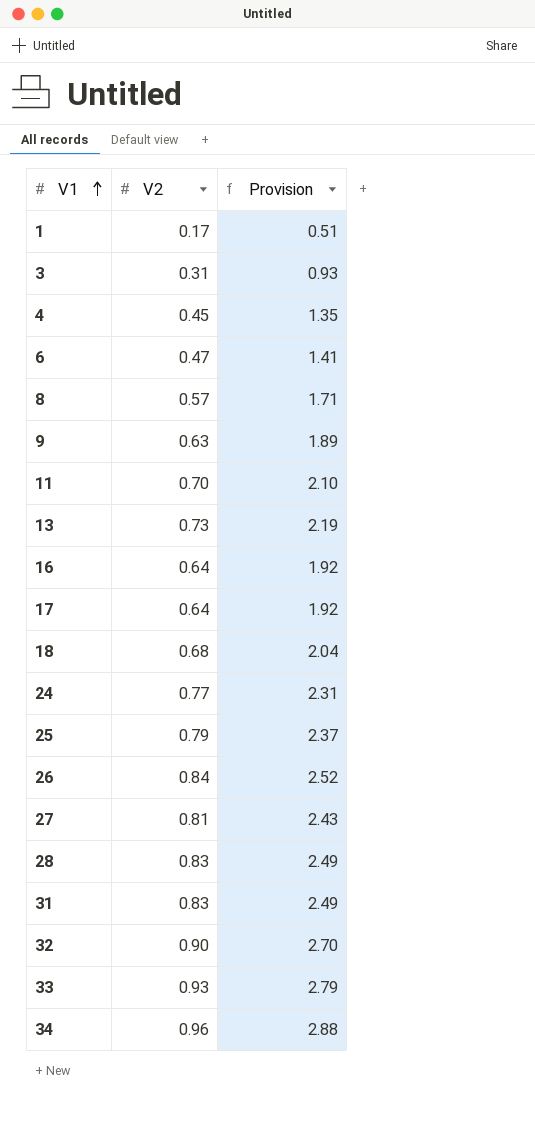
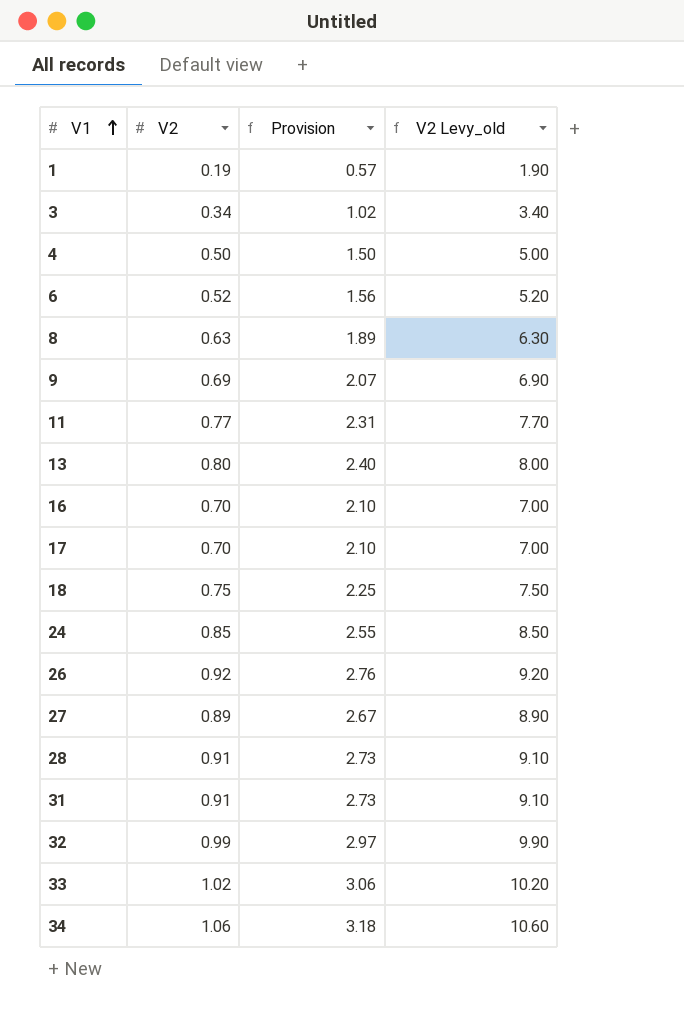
column V2 Levy_old | formula: none -> [V2] * 10
row 25: 0.79 | 2.37 -> none
1 | V2: 0.17 -> 0.19
1 | Provision: 0.51 -> 0.57
3 | V2: 0.31 -> 0.34
3 | Provision: 0.93 -> 1.02
4 | V2: 0.45 -> 0.50
4 | Provision: 1.35 -> 1.50
6 | V2: 0.47 -> 0.52
6 | Provision: 1.41 -> 1.56
8 | V2: 0.57 -> 0.63
8 | Provision: 1.71 -> 1.89
9 | V2: 0.63 -> 0.69
9 | Provision: 1.89 -> 2.07
11 | V2: 0.70 -> 0.77
11 | Provision: 2.10 -> 2.31
13 | V2: 0.73 -> 0.80
13 | Provision: 2.19 -> 2.40
16 | V2: 0.64 -> 0.70
16 | Provision: 1.92 -> 2.10
17 | V2: 0.64 -> 0.70
17 | Provision: 1.92 -> 2.10
18 | V2: 0.68 -> 0.75
18 | Provision: 2.04 -> 2.25
24 | V2: 0.77 -> 0.85
24 | Provision: 2.31 -> 2.55
26 | V2: 0.84 -> 0.92
26 | Provision: 2.52 -> 2.76
27 | V2: 0.81 -> 0.89
27 | Provision: 2.43 -> 2.67
28 | V2: 0.83 -> 0.91
28 | Provision: 2.49 -> 2.73
31 | V2: 0.83 -> 0.91
31 | Provision: 2.49 -> 2.73
32 | V2: 0.90 -> 0.99
32 | Provision: 2.70 -> 2.97
33 | V2: 0.93 -> 1.02
33 | Provision: 2.79 -> 3.06
34 | V2: 0.96 -> 1.06
34 | Provision: 2.88 -> 3.18

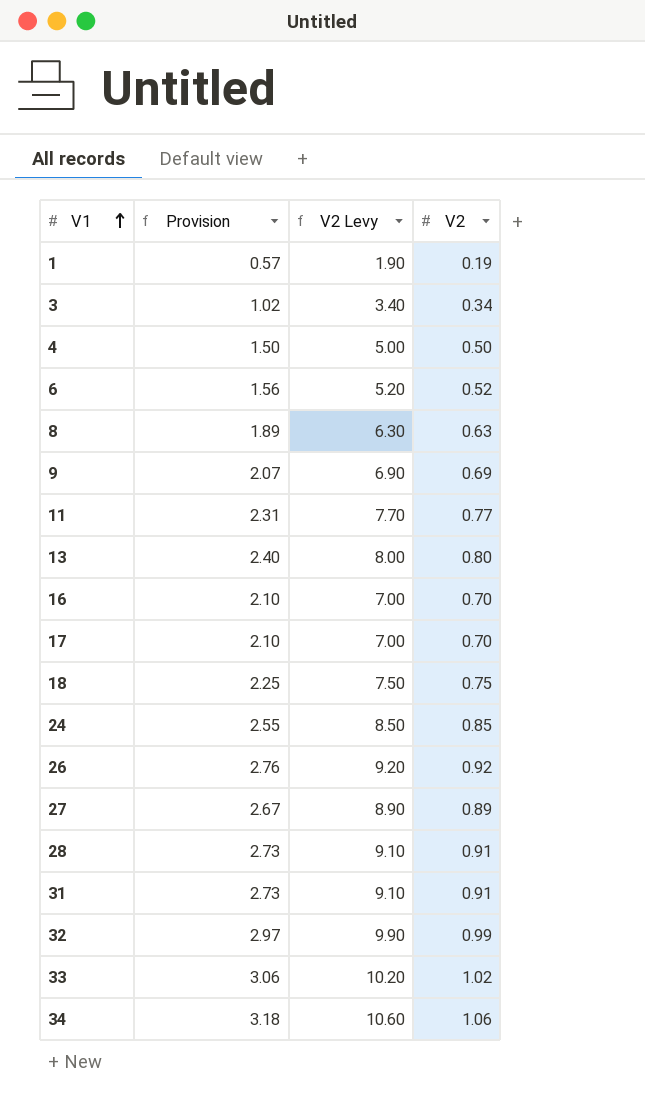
column name: V2 Levy_old -> V2 Levy
column V2 | position: 2 -> 4

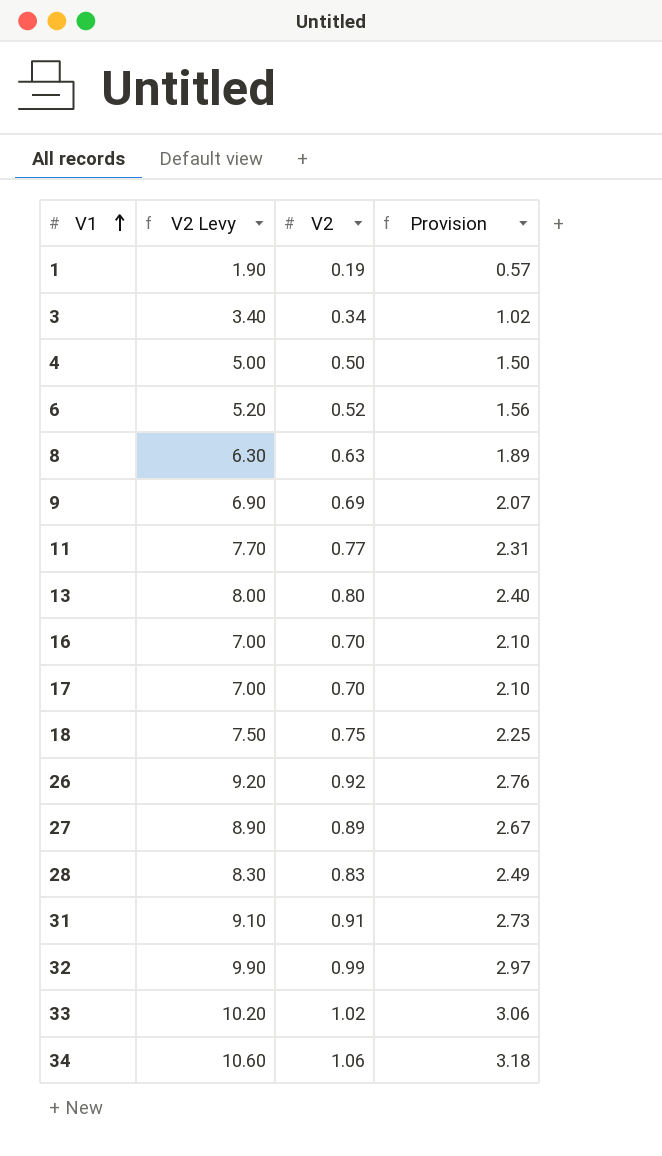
column Provision | position: 2 -> 4
row 24: 2.55 | 8.50 | 0.85 -> none
28 | V2 Levy: 9.10 -> 8.30
28 | V2: 0.91 -> 0.83
28 | Provision: 2.73 -> 2.49

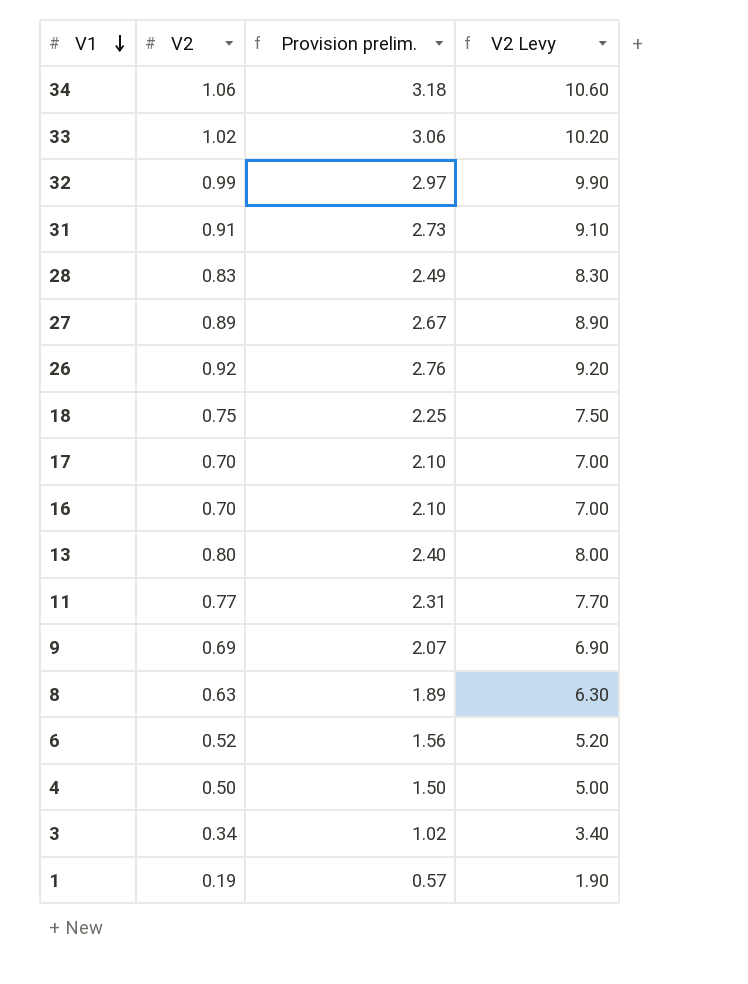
row order: V1 ascending -> V1 descending
column name: Provision -> Provision prelim.
column V2 Levy | position: 2 -> 4

